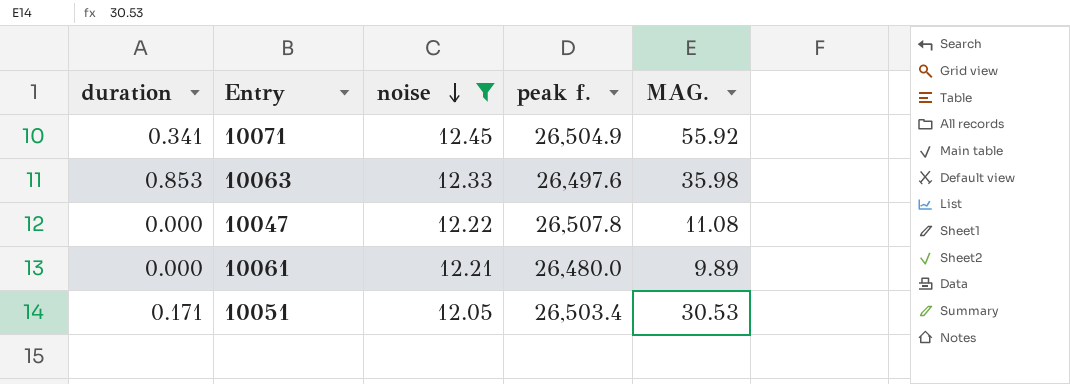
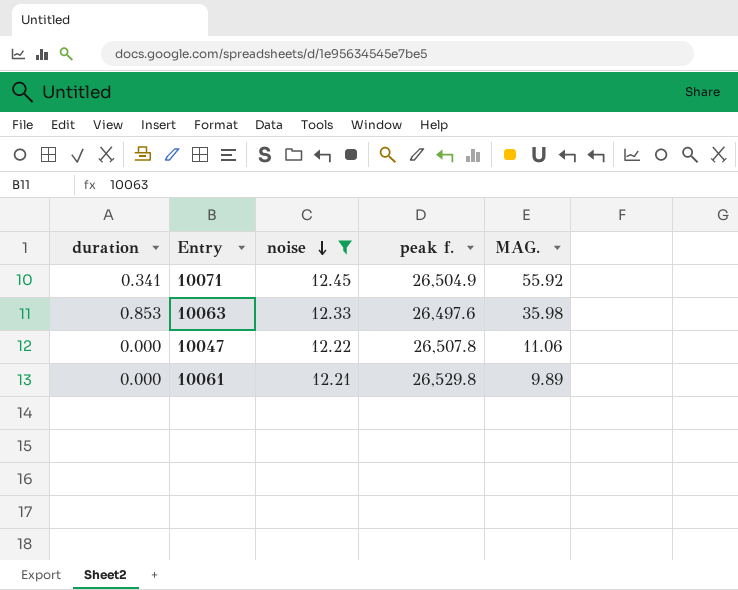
row 10051: 0.171 | 12.05 | 26,503.4 | 30.53 -> none
10047 | MAG.: 11.08 -> 11.06
10061 | peak f.: 26,480.0 -> 26,529.8

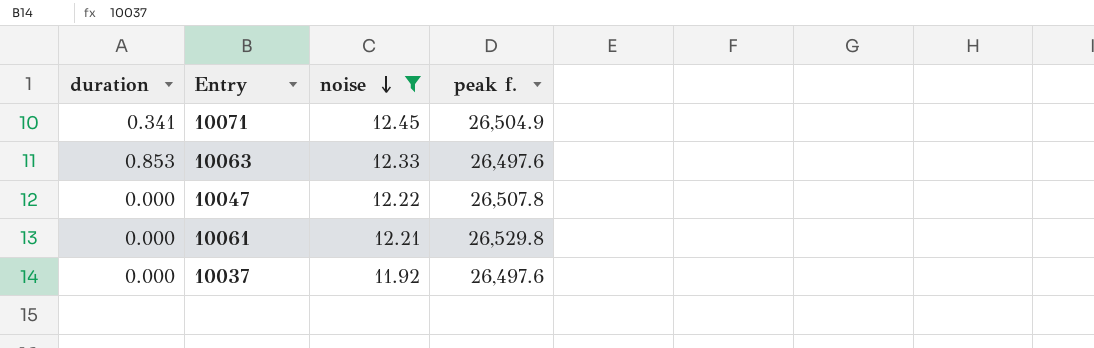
column MAG. | position: 5 -> none
row 10037: none -> 0.000 | 11.92 | 26,497.6

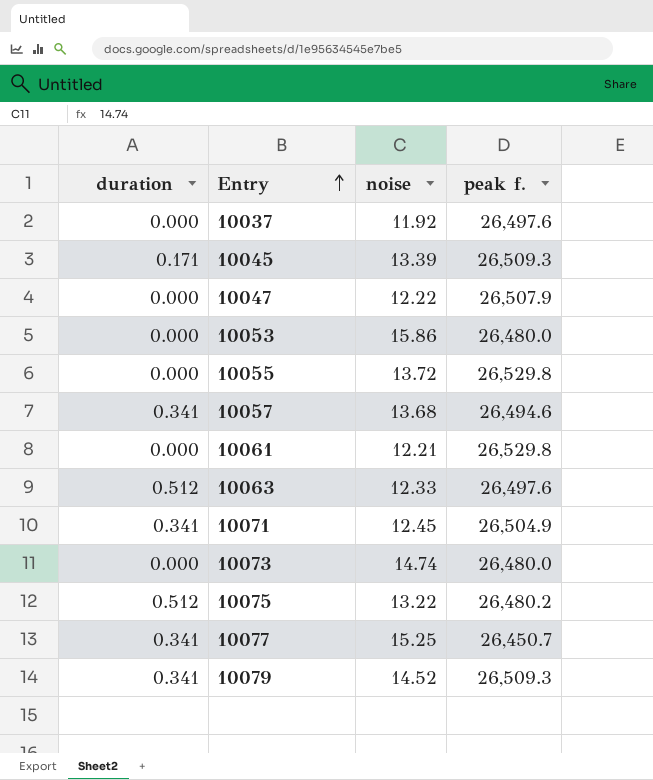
filter: noise <= 12.45 -> none
row order: noise descending -> Entry ascending
10047 | peak f.: 26,507.8 -> 26,507.9
10063 | duration: 0.853 -> 0.512

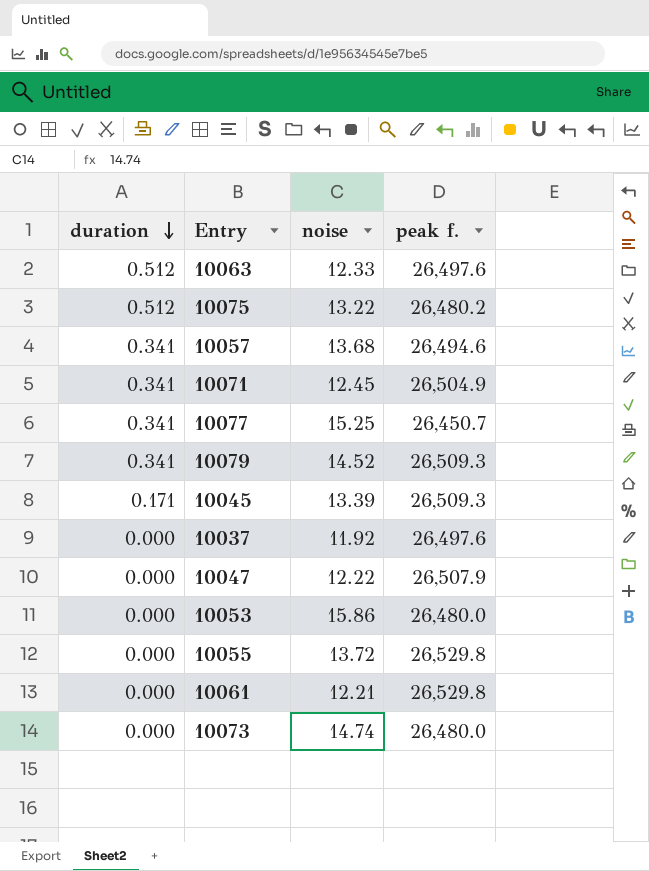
row order: Entry ascending -> duration descending

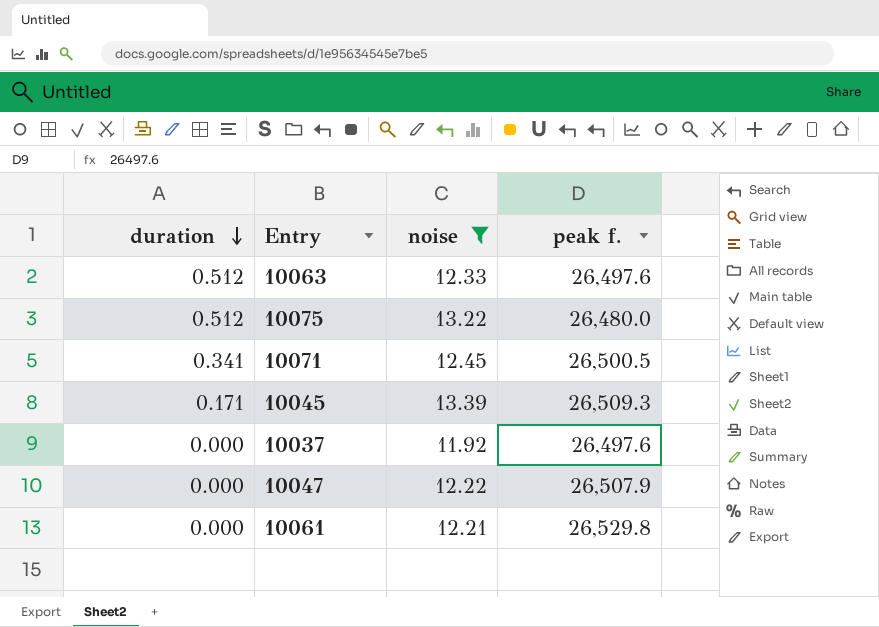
filter: none -> noise <= 13.39
10075 | peak f.: 26,480.2 -> 26,480.0
10071 | peak f.: 26,504.9 -> 26,500.5

